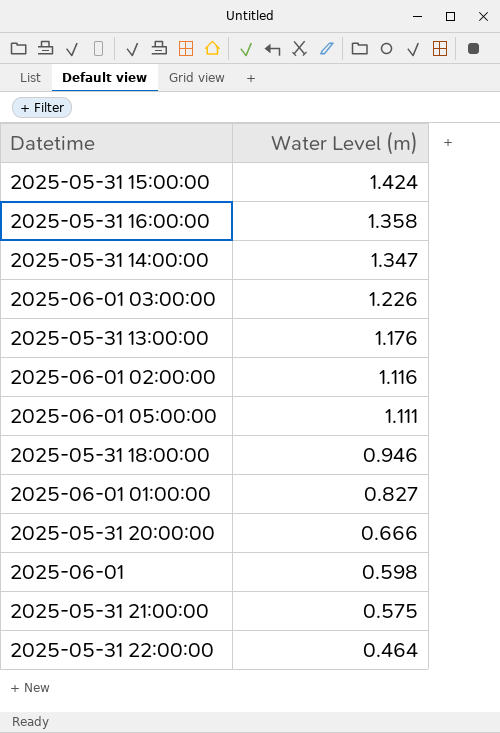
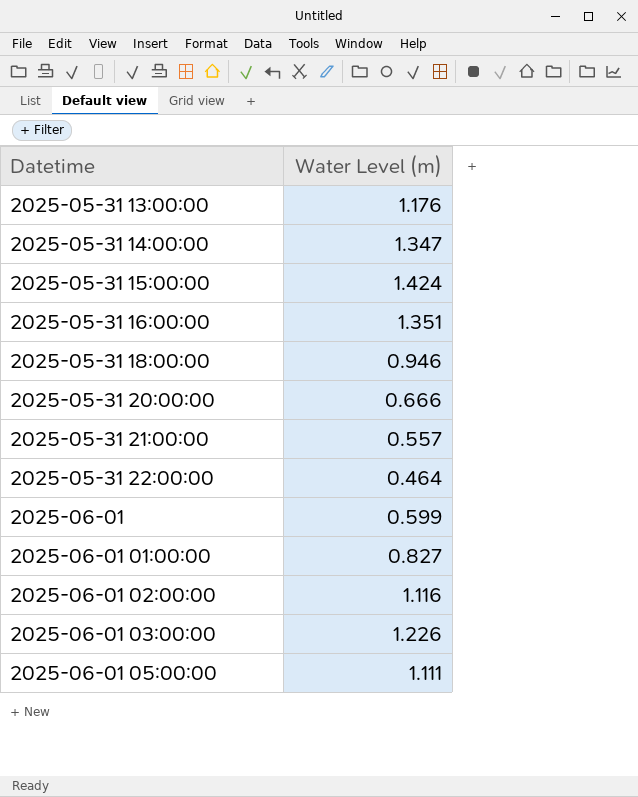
row order: Water Level (m) descending -> Datetime ascending
2025-05-31 16:00:00 | Water Level (m): 1.358 -> 1.351
2025-05-31 21:00:00 | Water Level (m): 0.575 -> 0.557
2025-06-01 | Water Level (m): 0.598 -> 0.599

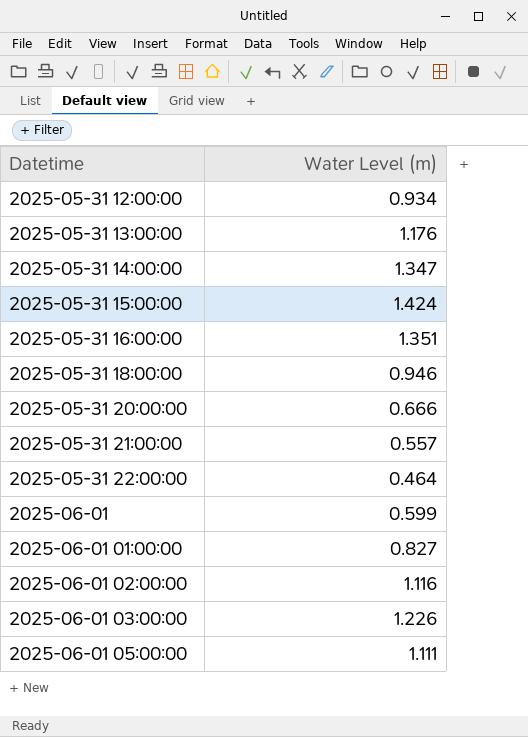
row 2025-05-31 12:00:00: none -> 0.934

